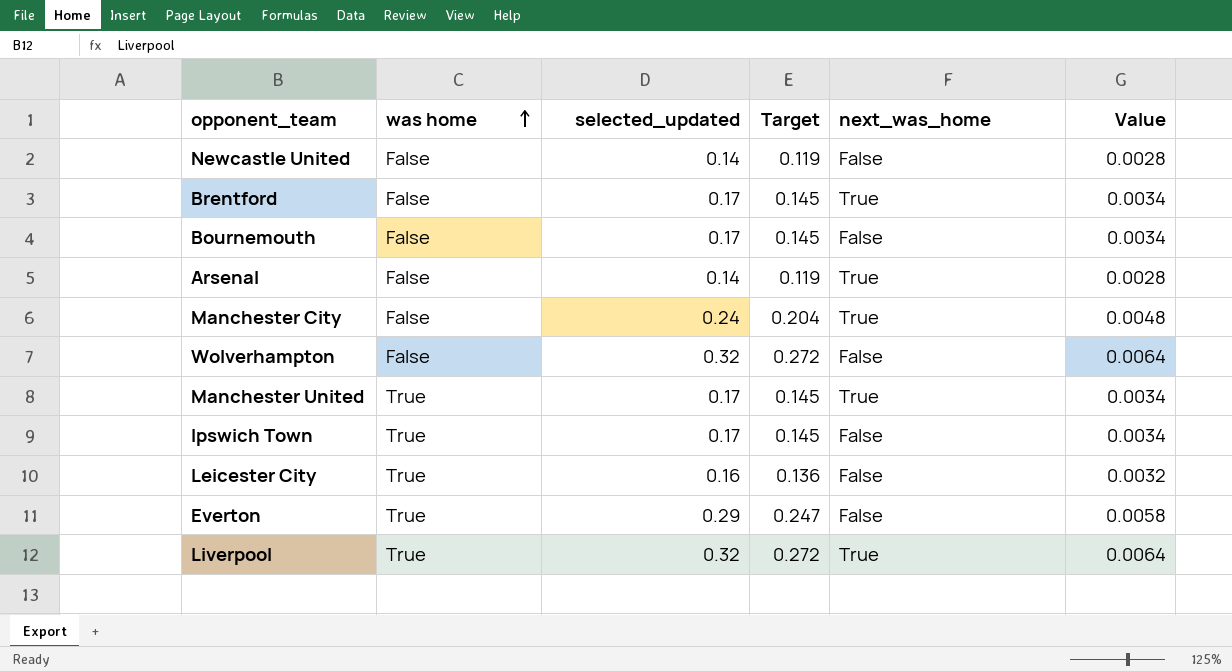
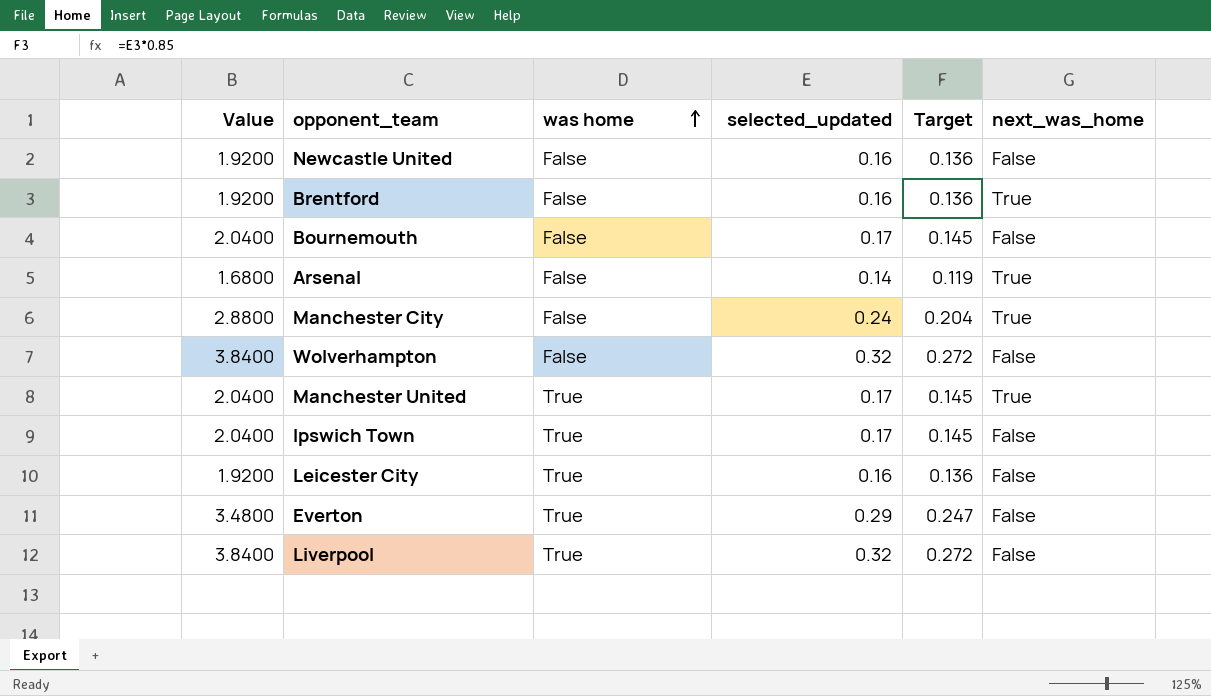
column Value | formula: [selected_updated] * 0.02 -> [selected_updated] * 12
column Value | position: 6 -> 1
Newcastle United | selected_updated: 0.14 -> 0.16
Newcastle United | Target: 0.119 -> 0.136
Brentford | selected_updated: 0.17 -> 0.16
Brentford | Target: 0.145 -> 0.136
Liverpool | next_was_home: True -> False

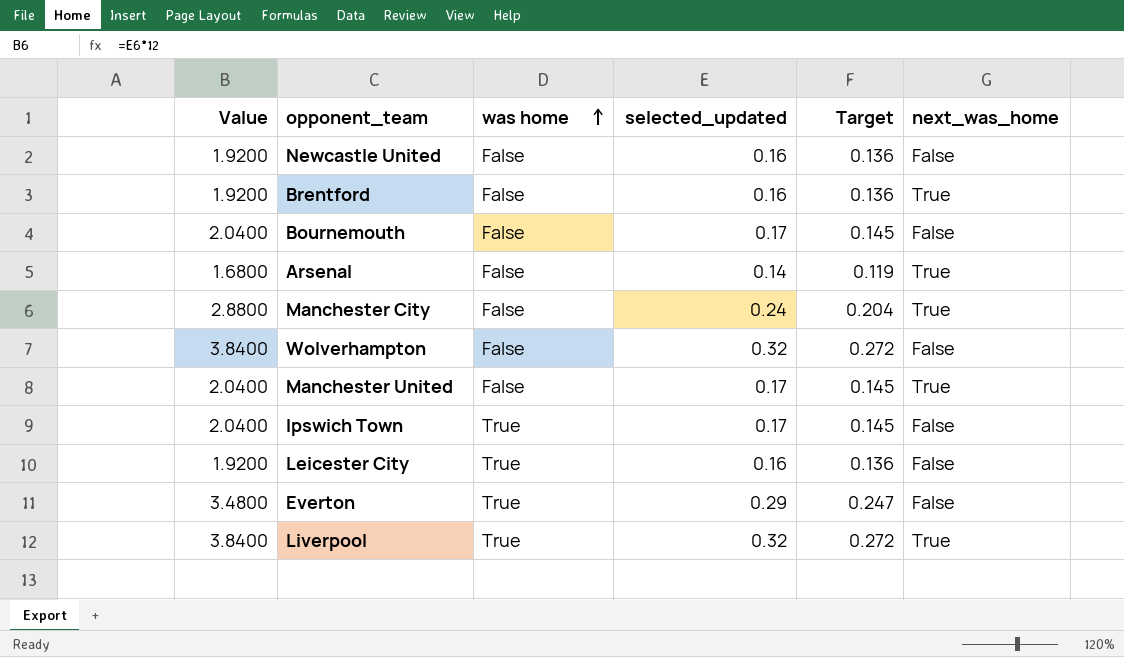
Manchester United | was home: True -> False
Liverpool | next_was_home: False -> True

